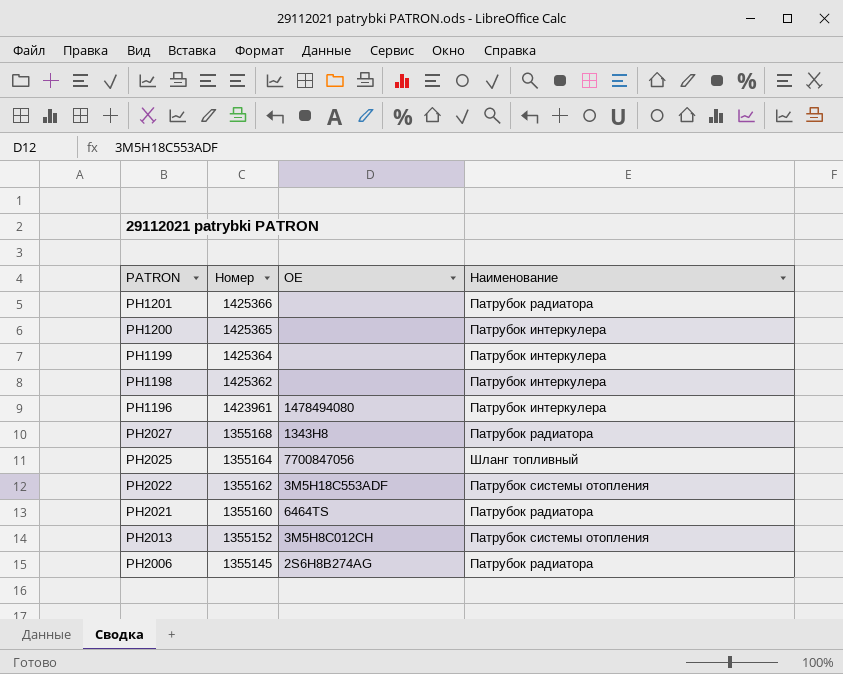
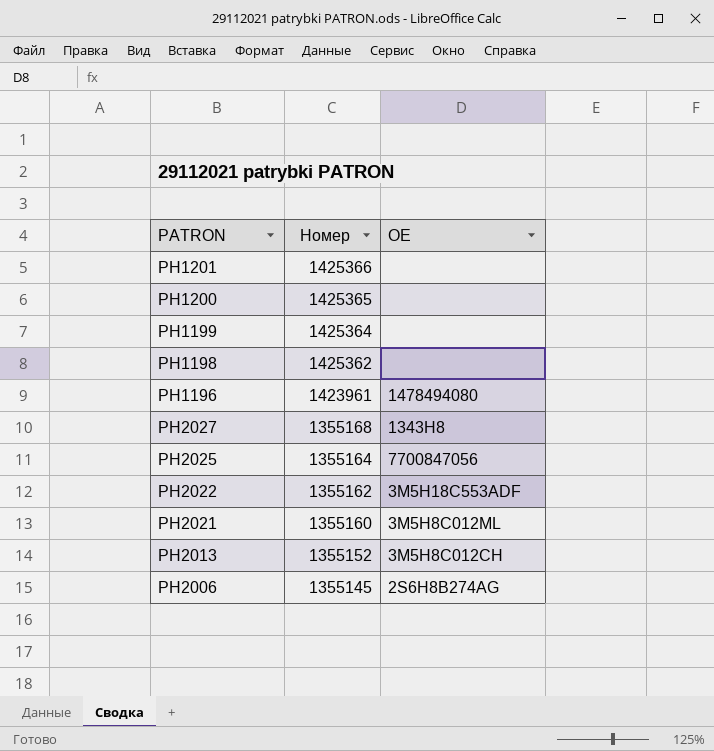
column Наименование | position: 4 -> none
PH2021 | OE: 6464TS -> 3M5H8C012ML

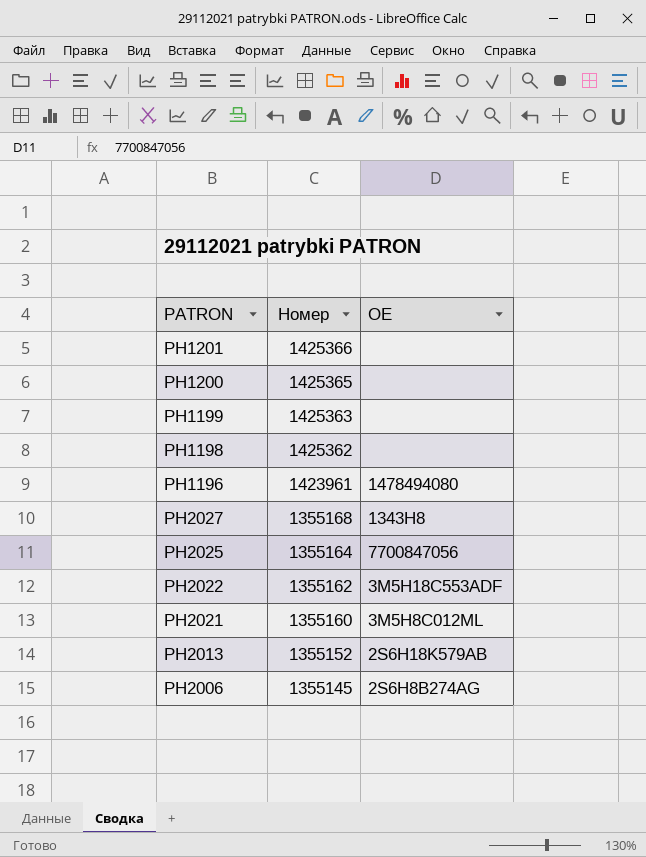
PH1199 | Номер: 1425364 -> 1425363
PH2013 | OE: 3M5H8C012CH -> 2S6H18K579AB

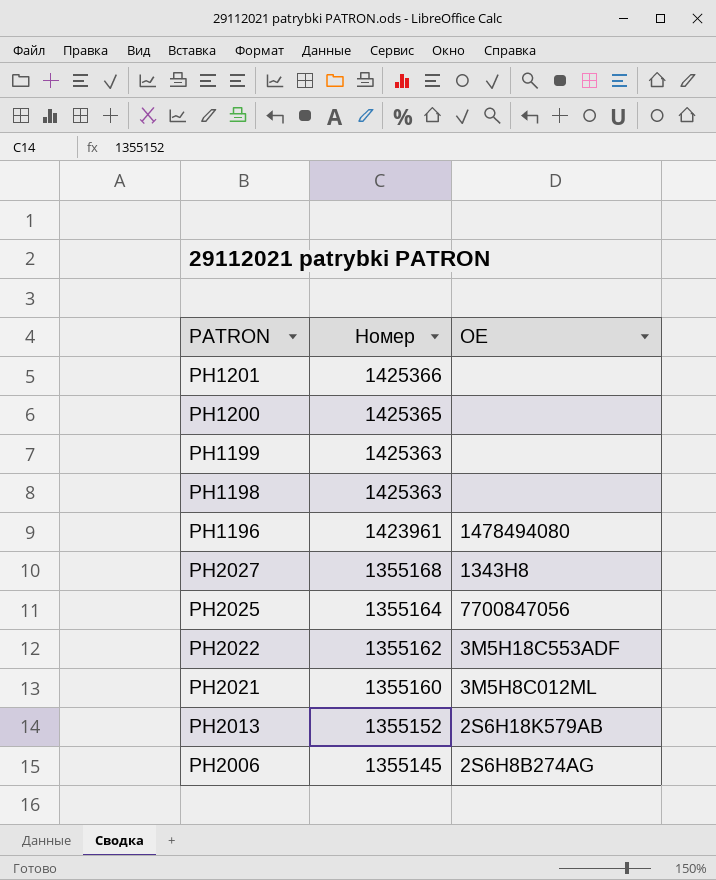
PH1198 | Номер: 1425362 -> 1425363

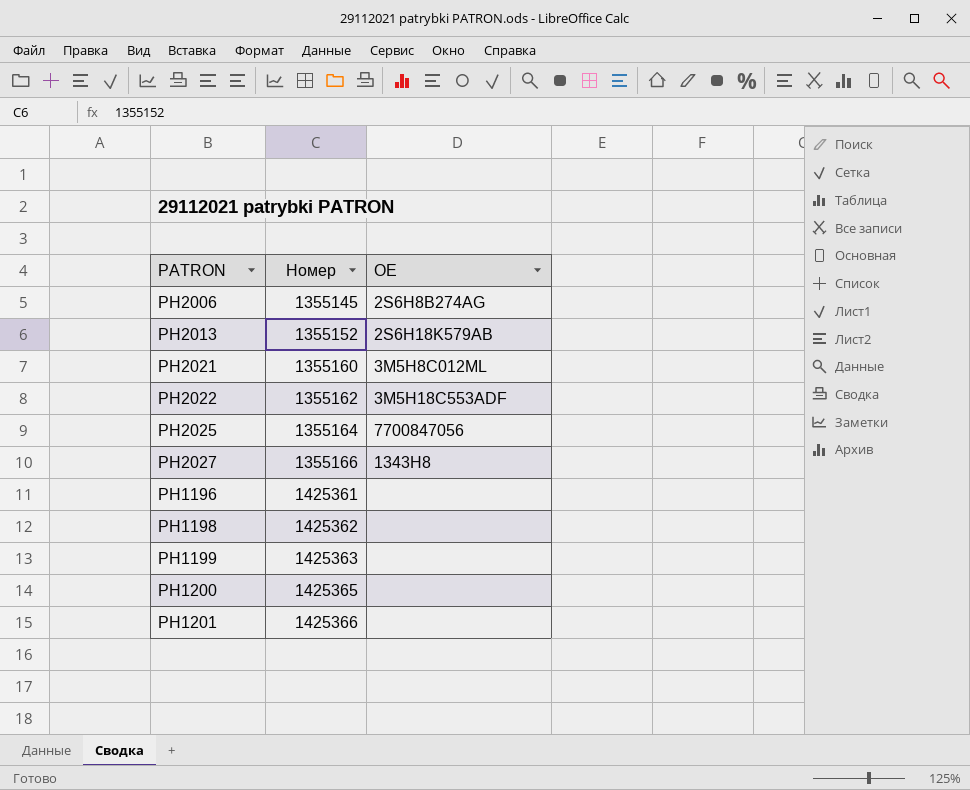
row order: Номер descending -> Номер ascending
PH2027 | Номер: 1355168 -> 1355166
PH1196 | Номер: 1423961 -> 1425361
PH1196 | OE: 1478494080 -> none
PH1198 | Номер: 1425363 -> 1425362

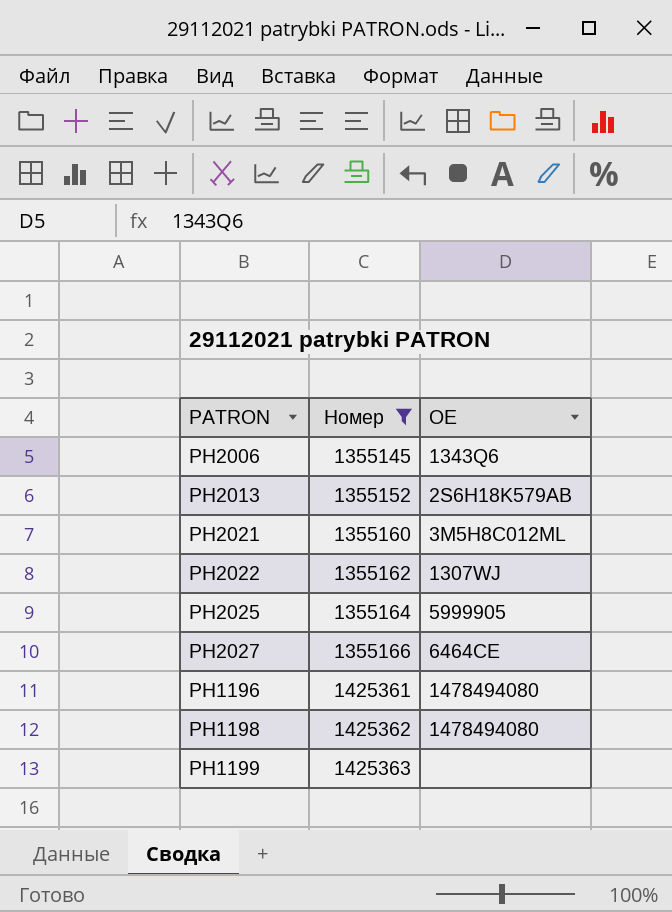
filter: none -> Номер <= 1425363
PH2006 | OE: 2S6H8B274AG -> 1343Q6
PH2022 | OE: 3M5H18C553ADF -> 1307WJ
PH2025 | OE: 7700847056 -> 5999905
PH2027 | OE: 1343H8 -> 6464CE
PH1196 | OE: none -> 1478494080
PH1198 | OE: none -> 1478494080

